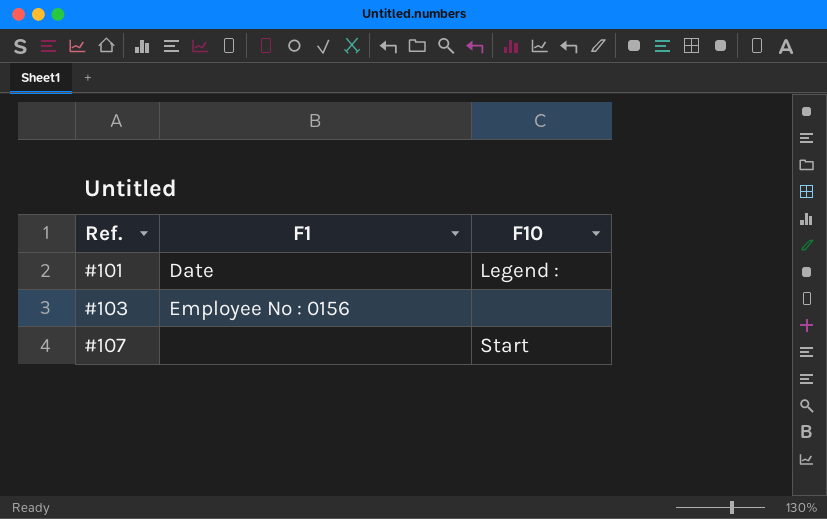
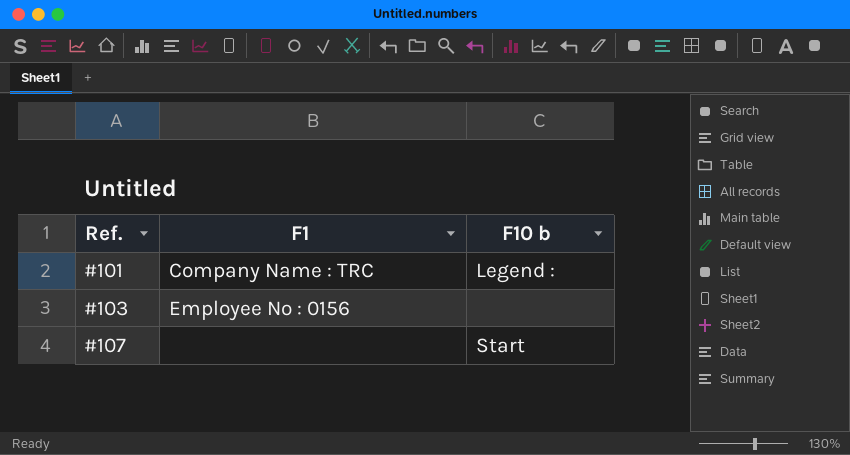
column name: F10 -> F10 b
#101 | F1: Date -> Company Name : TRC

